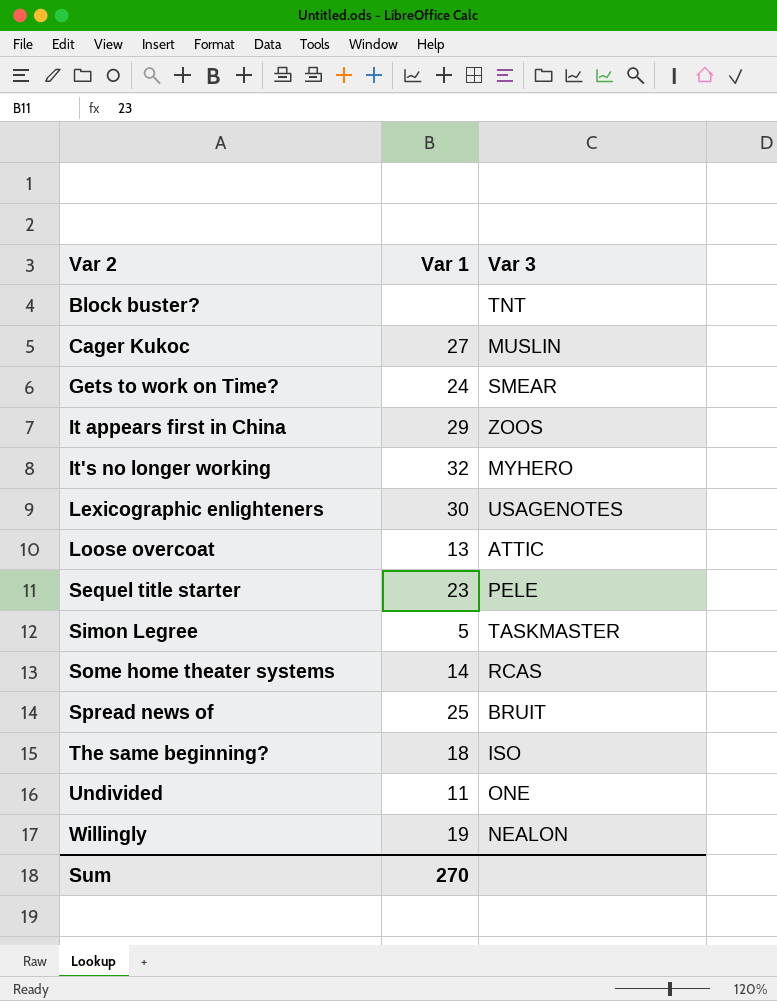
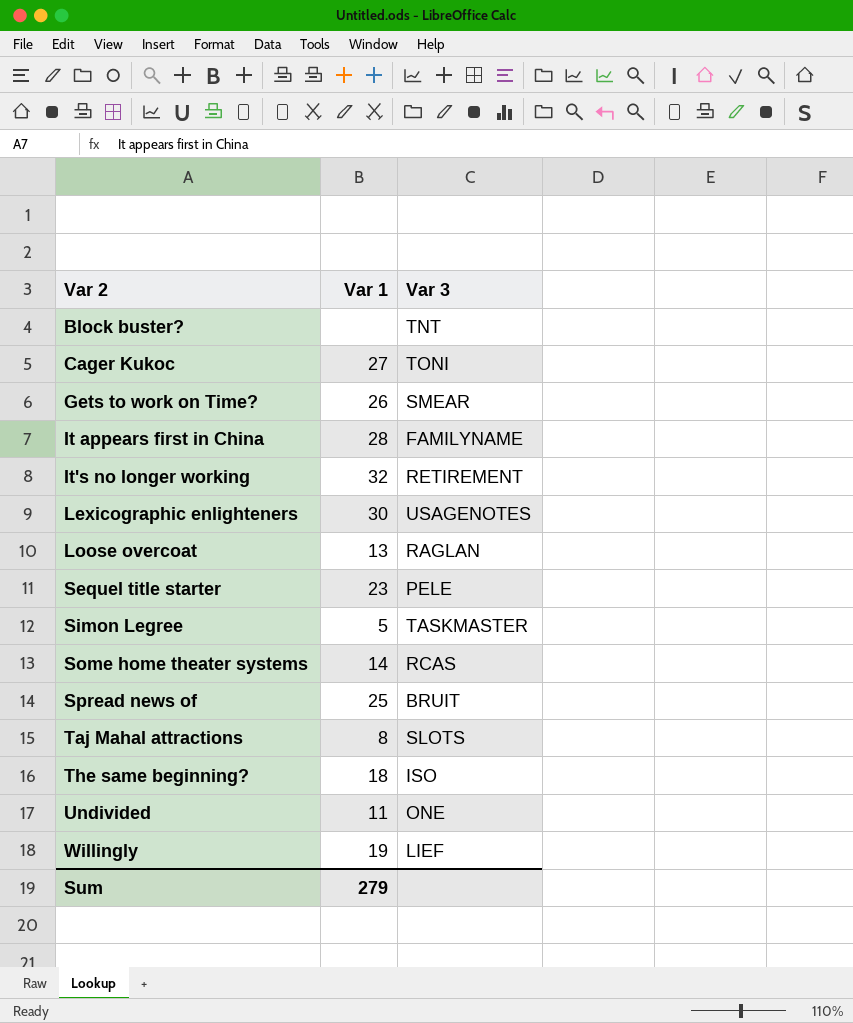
Cager Kukoc | Var 3: MUSLIN -> TONI
Gets to work on Time? | Var 1: 24 -> 26
It appears first in China | Var 1: 29 -> 28
It appears first in China | Var 3: ZOOS -> FAMILYNAME
It's no longer working | Var 3: MYHERO -> RETIREMENT
Loose overcoat | Var 3: ATTIC -> RAGLAN
row Taj Mahal attractions: none -> 8 | SLOTS
Willingly | Var 3: NEALON -> LIEF
Sum | Var 1: 270 -> 279

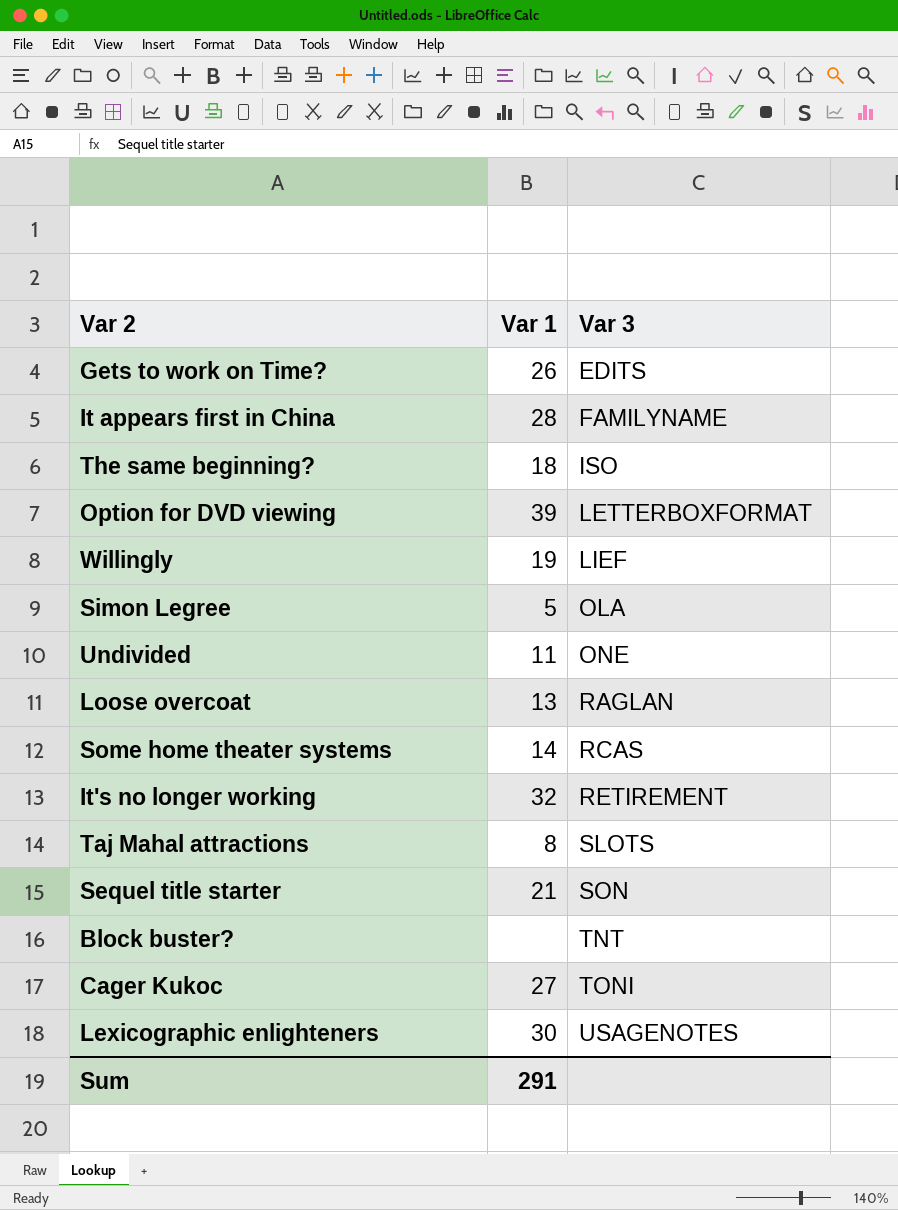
row order: Var 2 ascending -> Var 3 ascending
row Spread news of: 25 | BRUIT -> none
Gets to work on Time? | Var 3: SMEAR -> EDITS
row Option for DVD viewing: none -> 39 | LETTERBOXFORMAT
Simon Legree | Var 3: TASKMASTER -> OLA
Sequel title starter | Var 1: 23 -> 21
Sequel title starter | Var 3: PELE -> SON
Sum | Var 1: 279 -> 291

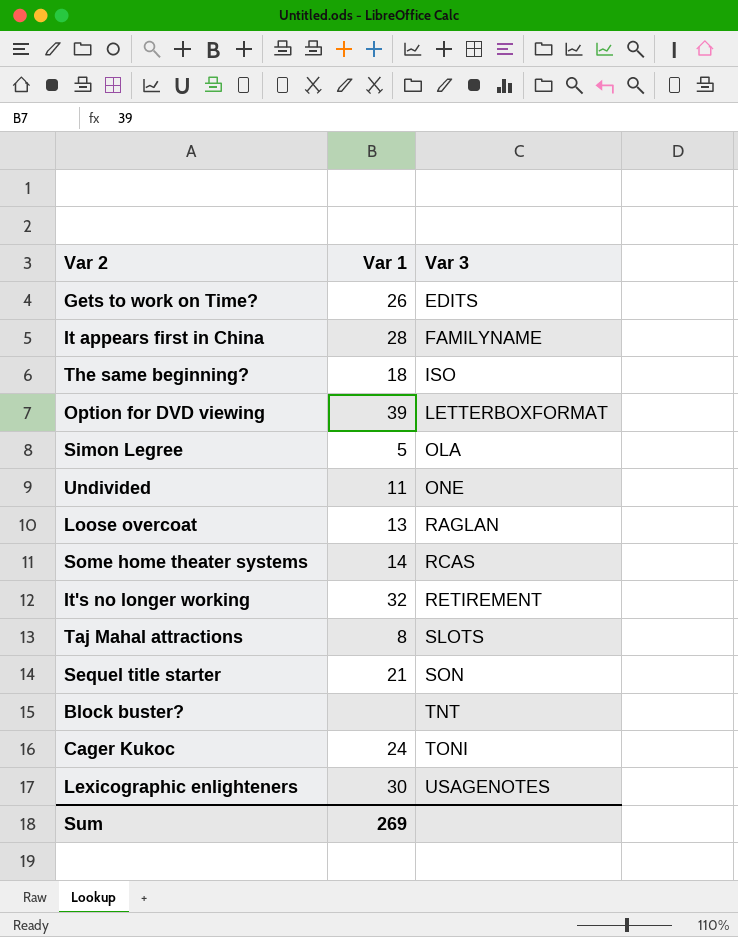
row Willingly: 19 | LIEF -> none
Cager Kukoc | Var 1: 27 -> 24
Sum | Var 1: 291 -> 269

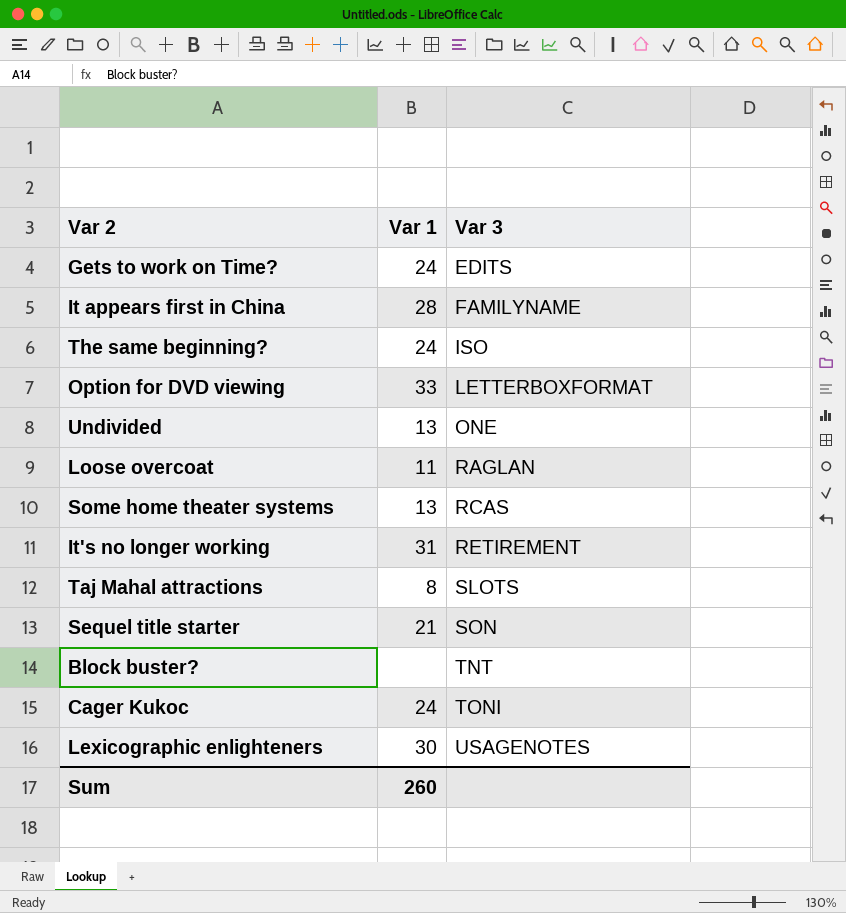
row Simon Legree: 5 | OLA -> none
Gets to work on Time? | Var 1: 26 -> 24
The same beginning? | Var 1: 18 -> 24
Option for DVD viewing | Var 1: 39 -> 33
Undivided | Var 1: 11 -> 13
Loose overcoat | Var 1: 13 -> 11
Some home theater systems | Var 1: 14 -> 13
It's no longer working | Var 1: 32 -> 31
Sum | Var 1: 269 -> 260

